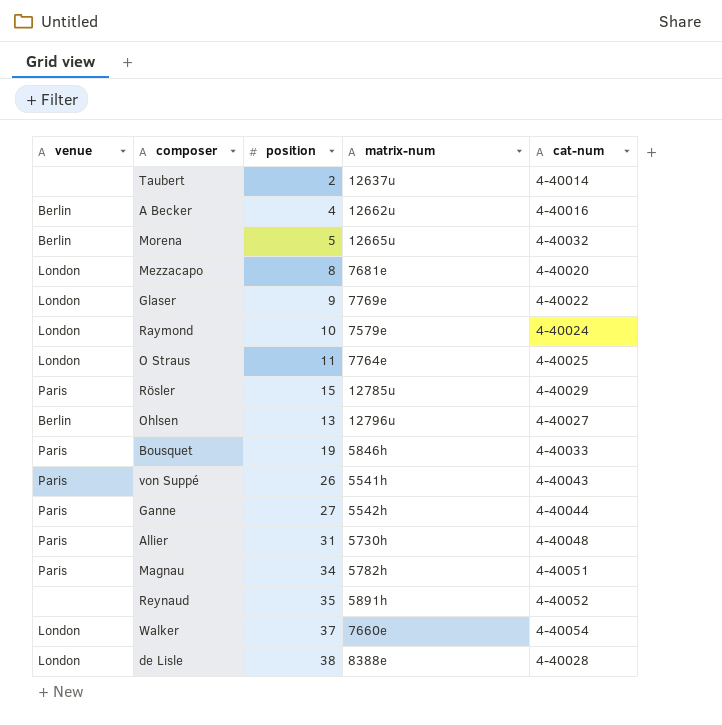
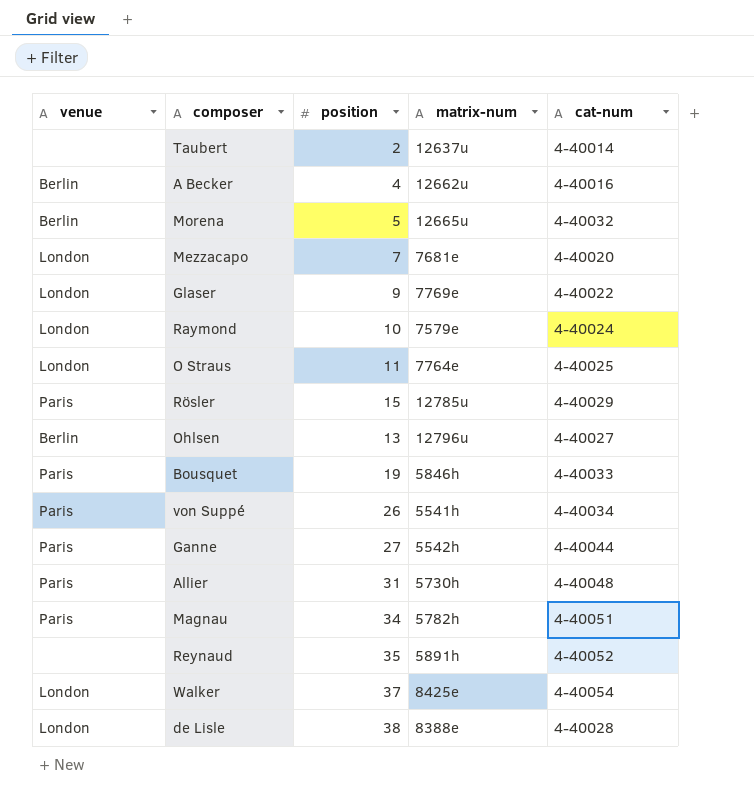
Mezzacapo | position: 8 -> 7
von Suppé | cat-num: 4-40043 -> 4-40034
Walker | matrix-num: 7660e -> 8425e

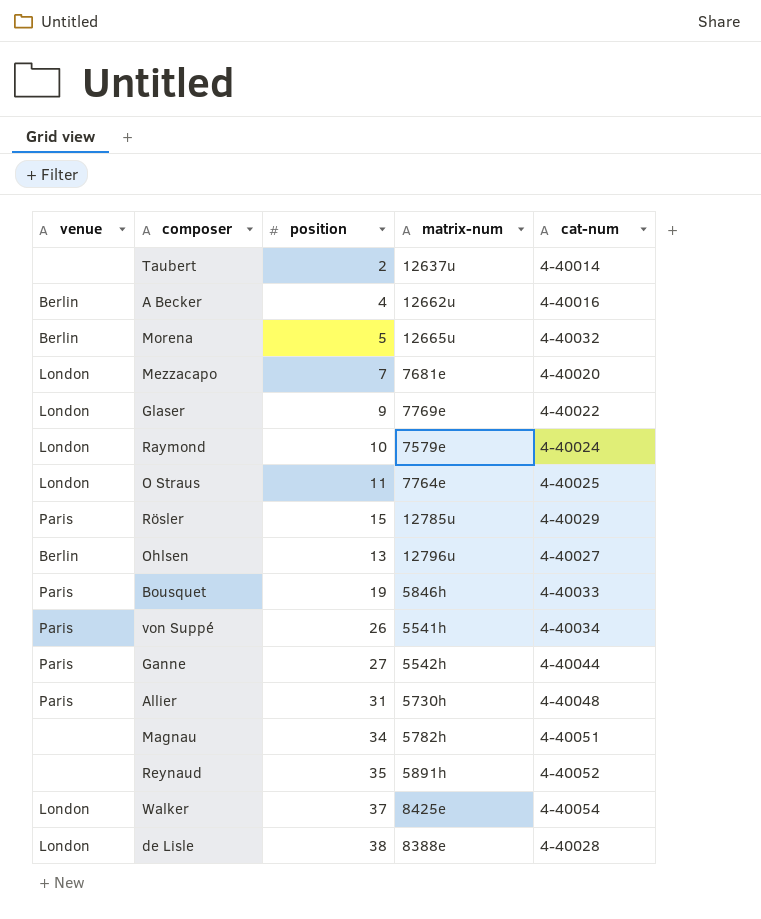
Magnau | venue: Paris -> none

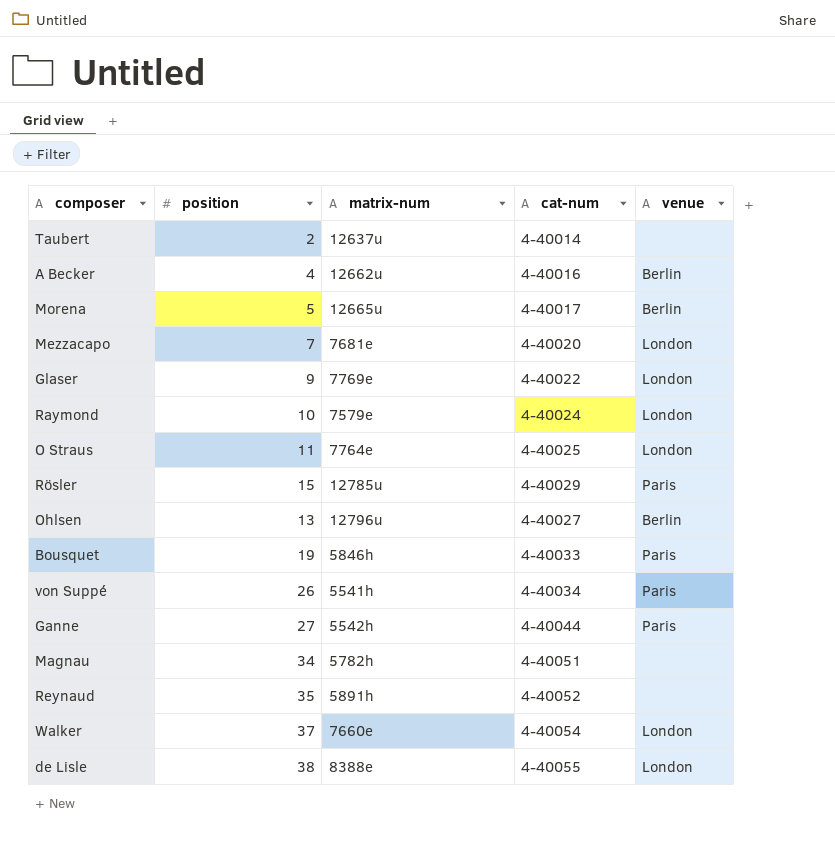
column venue | position: 1 -> 5
row Allier: Paris | 31 | 5730h | 4-40048 -> none
Morena | cat-num: 4-40032 -> 4-40017
Walker | matrix-num: 8425e -> 7660e
de Lisle | cat-num: 4-40028 -> 4-40055

